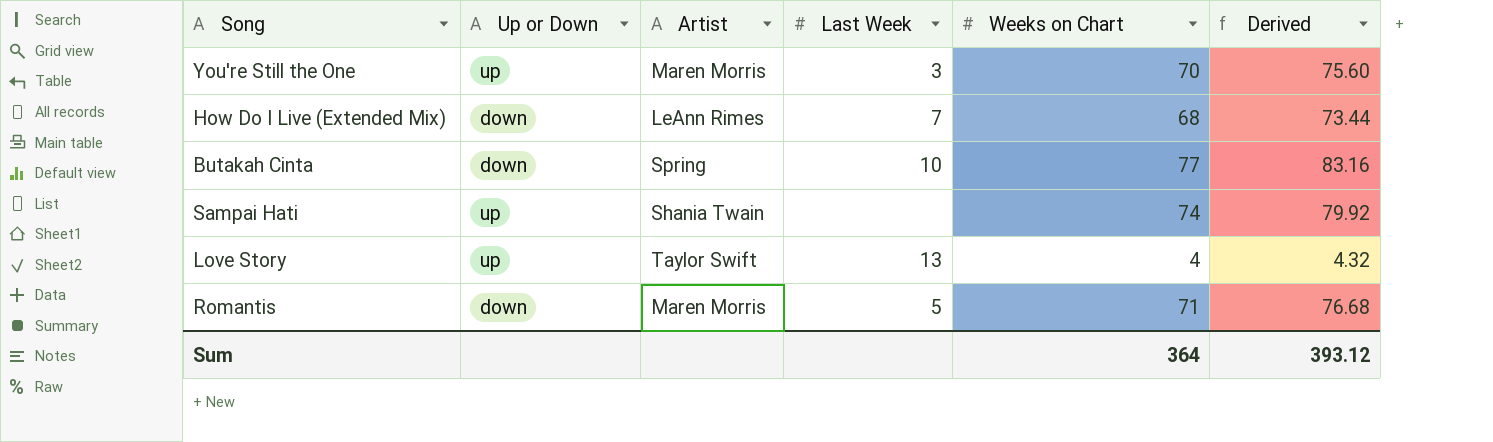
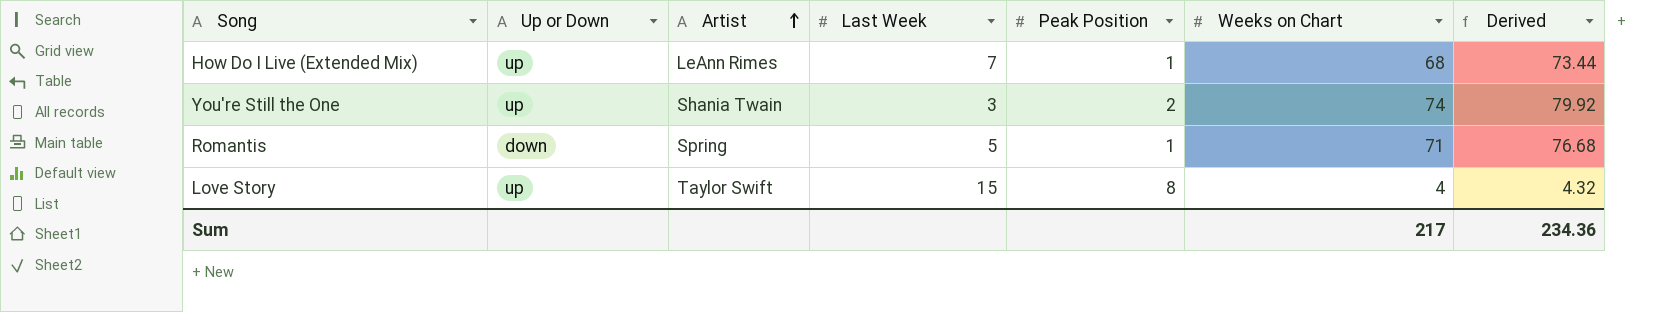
row order: none -> Artist ascending
column Peak Position | position: none -> 5
row Butakah Cinta: down | Spring | 10 | 77 | 83.16 -> none
row Sampai Hati: up | Shania Twain | none | 74 | 79.92 -> none
How Do I Live (Extended Mix) | Up or Down: down -> up
You're Still the One | Artist: Maren Morris -> Shania Twain
You're Still the One | Weeks on Chart: 70 -> 74
You're Still the One | Derived: 75.60 -> 79.92
Romantis | Artist: Maren Morris -> Spring
Love Story | Last Week: 13 -> 15
Sum | Weeks on Chart: 364 -> 217
Sum | Derived: 393.12 -> 234.36

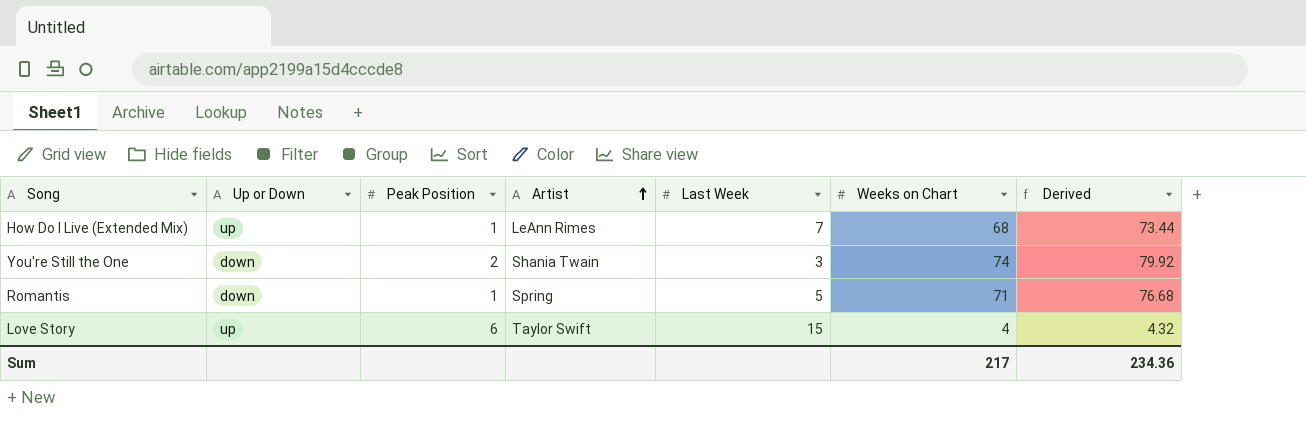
column Peak Position | position: 5 -> 3
You're Still the One | Up or Down: up -> down
Love Story | Peak Position: 8 -> 6

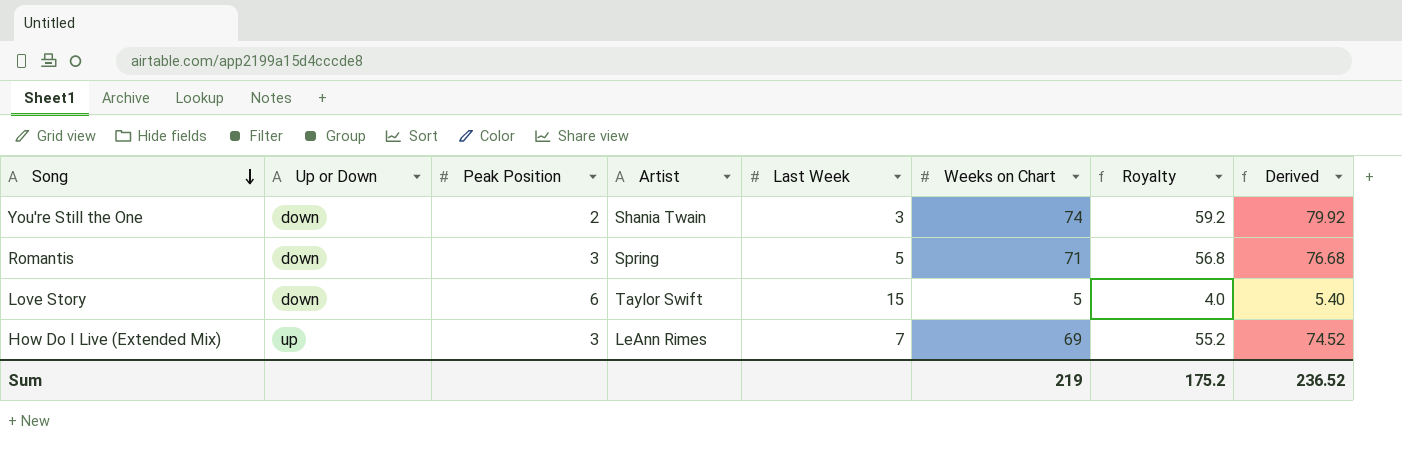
row order: Artist ascending -> Song descending
column Royalty | formula: none -> [Weeks on Chart] * 0.8
Romantis | Peak Position: 1 -> 3
Love Story | Up or Down: up -> down
Love Story | Weeks on Chart: 4 -> 5
Love Story | Derived: 4.32 -> 5.40
How Do I Live (Extended Mix) | Peak Position: 1 -> 3
How Do I Live (Extended Mix) | Weeks on Chart: 68 -> 69
How Do I Live (Extended Mix) | Derived: 73.44 -> 74.52
Sum | Weeks on Chart: 217 -> 219
Sum | Derived: 234.36 -> 236.52

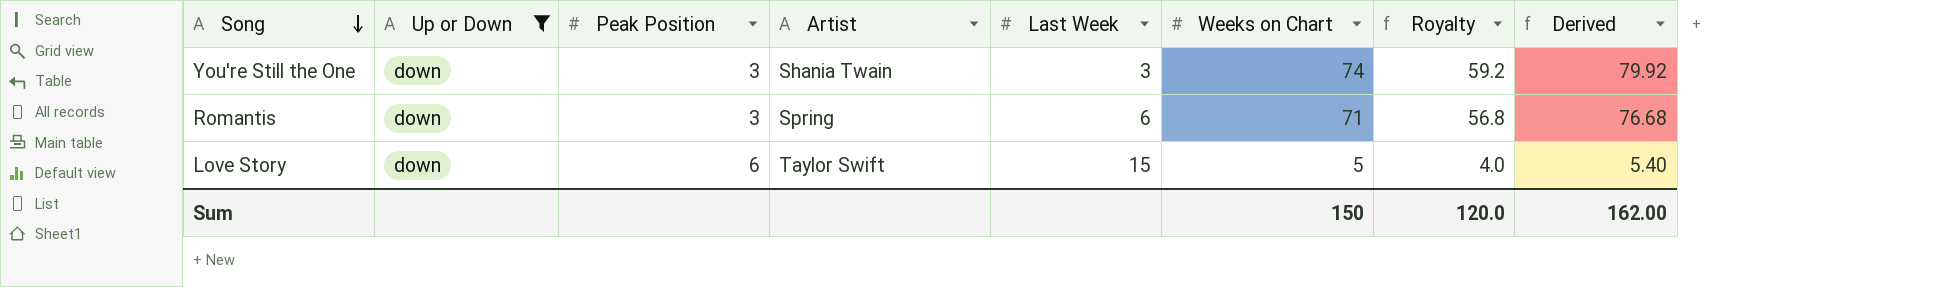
filter: none -> Up or Down = down
You're Still the One | Peak Position: 2 -> 3
Romantis | Last Week: 5 -> 6
Sum | Weeks on Chart: 219 -> 150
Sum | Royalty: 175.2 -> 120.0
Sum | Derived: 236.52 -> 162.00

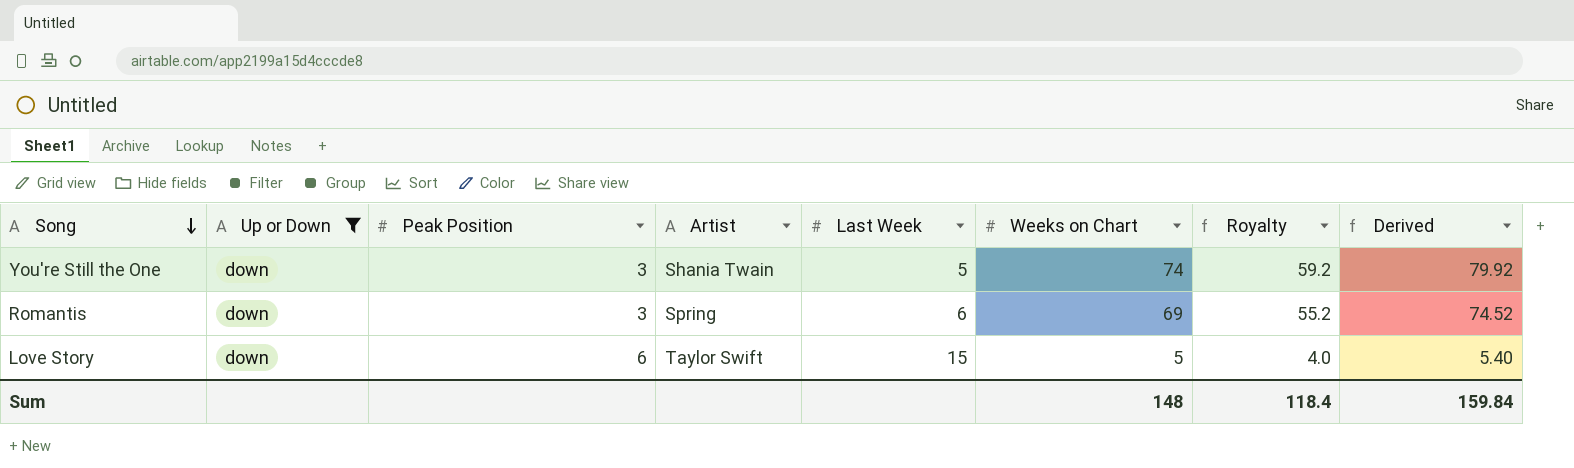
You're Still the One | Last Week: 3 -> 5
Romantis | Weeks on Chart: 71 -> 69
Romantis | Royalty: 56.8 -> 55.2
Romantis | Derived: 76.68 -> 74.52
Sum | Weeks on Chart: 150 -> 148
Sum | Royalty: 120.0 -> 118.4
Sum | Derived: 162.00 -> 159.84

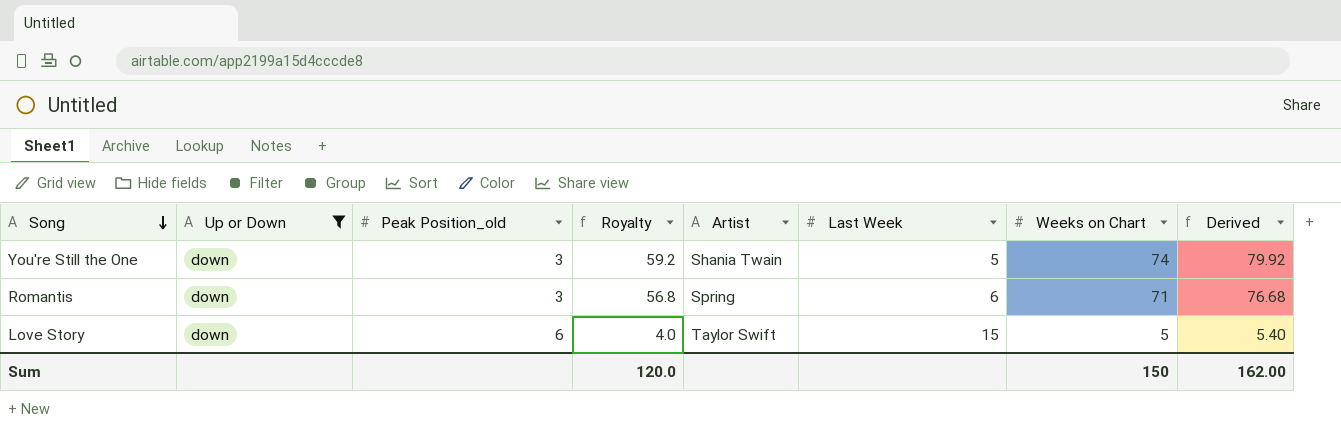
column name: Peak Position -> Peak Position_old
column Royalty | position: 7 -> 4
Romantis | Royalty: 55.2 -> 56.8
Romantis | Weeks on Chart: 69 -> 71
Romantis | Derived: 74.52 -> 76.68
Sum | Royalty: 118.4 -> 120.0
Sum | Weeks on Chart: 148 -> 150
Sum | Derived: 159.84 -> 162.00

